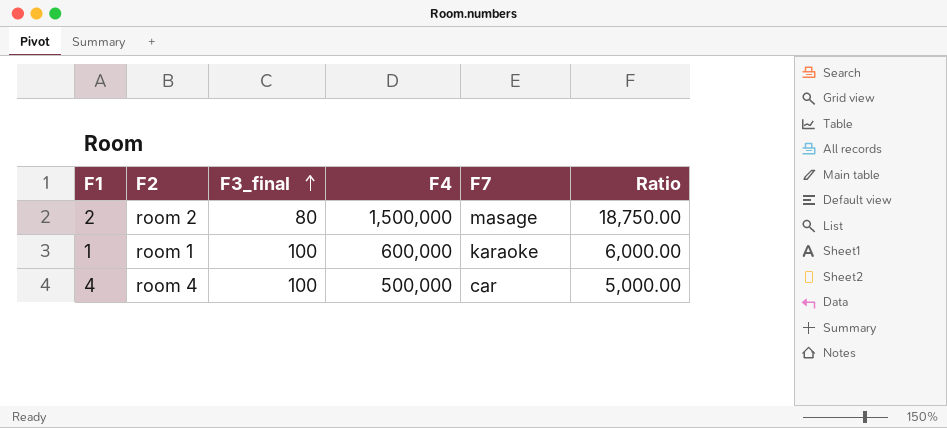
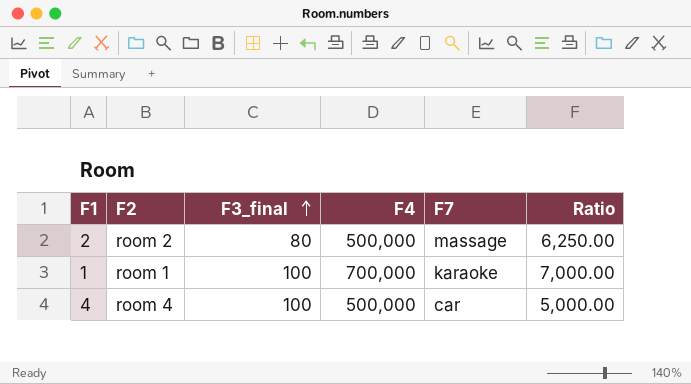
2 | F4: 1,500,000 -> 500,000
2 | F7: masage -> massage
2 | Ratio: 18,750.00 -> 6,250.00
1 | F4: 600,000 -> 700,000
1 | Ratio: 6,000.00 -> 7,000.00

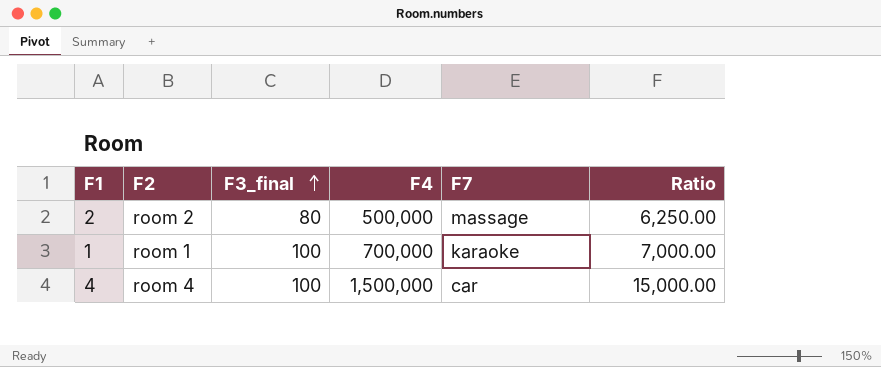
4 | F4: 500,000 -> 1,500,000
4 | Ratio: 5,000.00 -> 15,000.00

